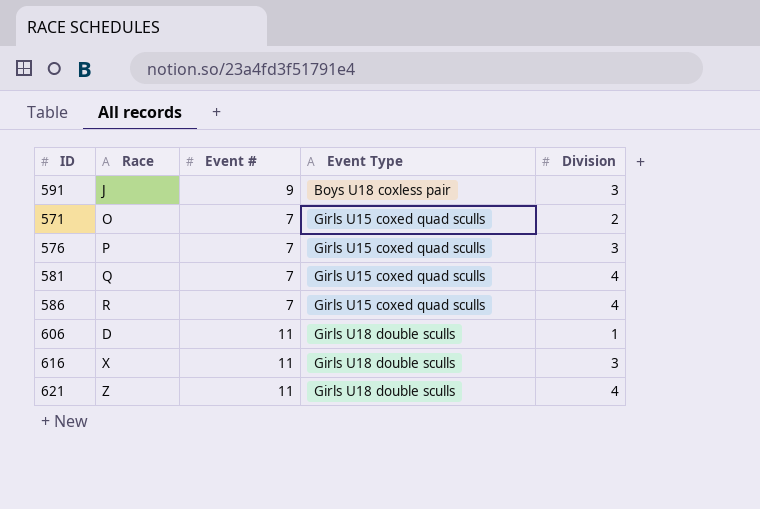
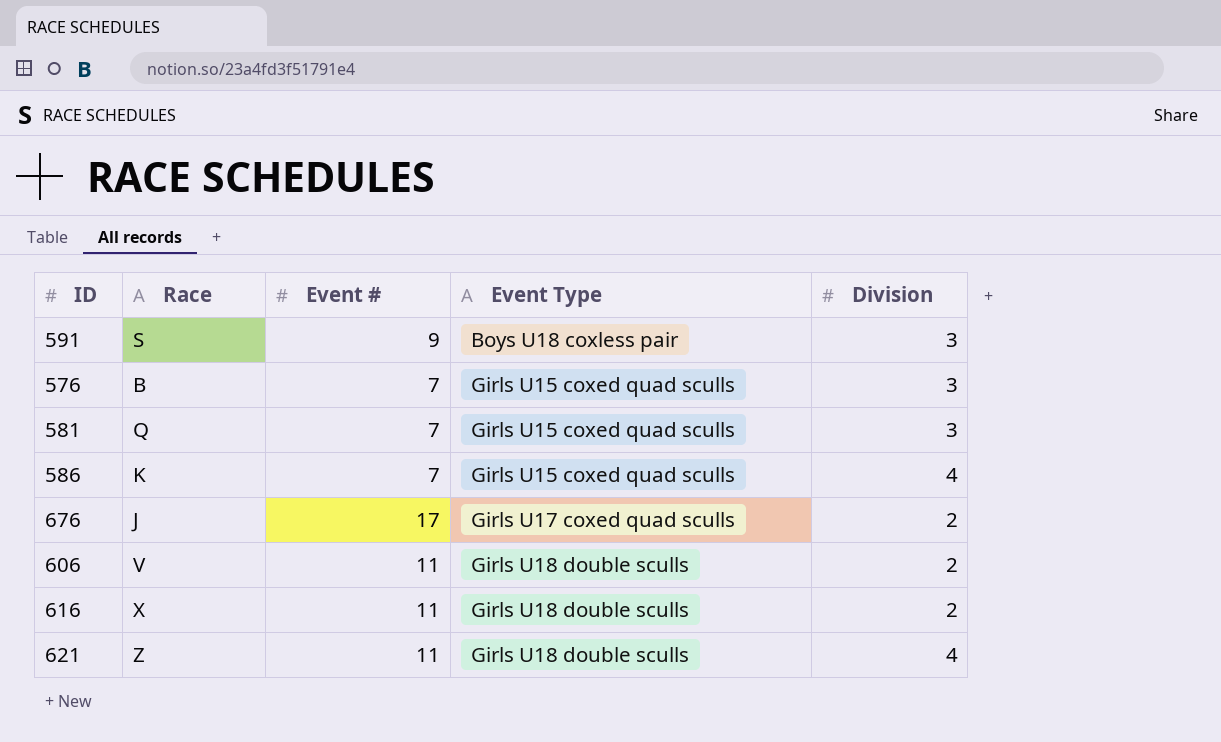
row 571: O | 7 | Girls U15 coxed quad sculls | 2 -> none
591 | Race: J -> S
576 | Race: P -> B
581 | Division: 4 -> 3
586 | Race: R -> K
row 676: none -> J | 17 | Girls U17 coxed quad sculls | 2
606 | Race: D -> V
606 | Division: 1 -> 2
616 | Division: 3 -> 2

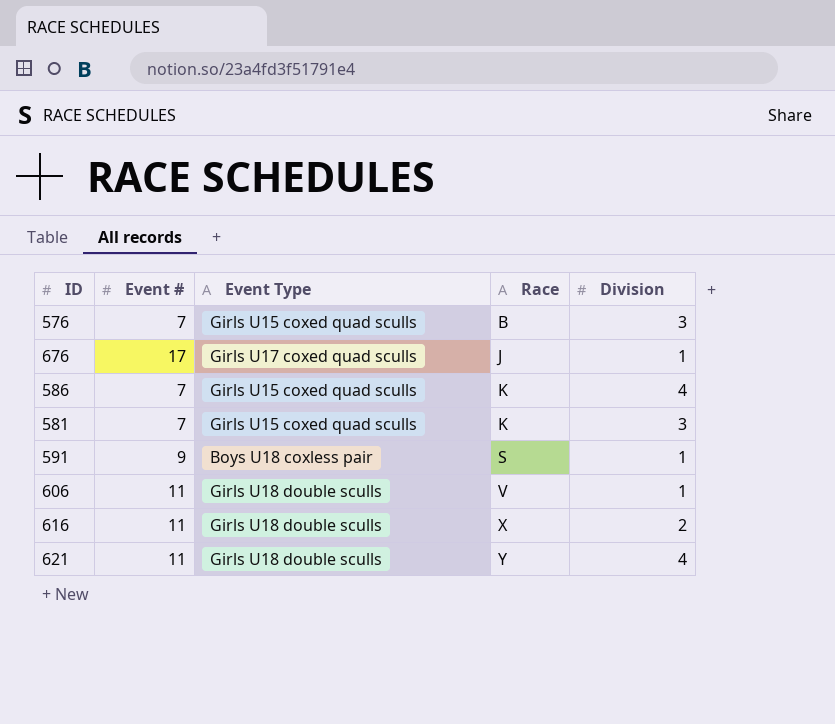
row order: Event Type ascending -> Race ascending
column Race | position: 2 -> 4
676 | Division: 2 -> 1
581 | Race: Q -> K
591 | Division: 3 -> 1
606 | Division: 2 -> 1
621 | Race: Z -> Y

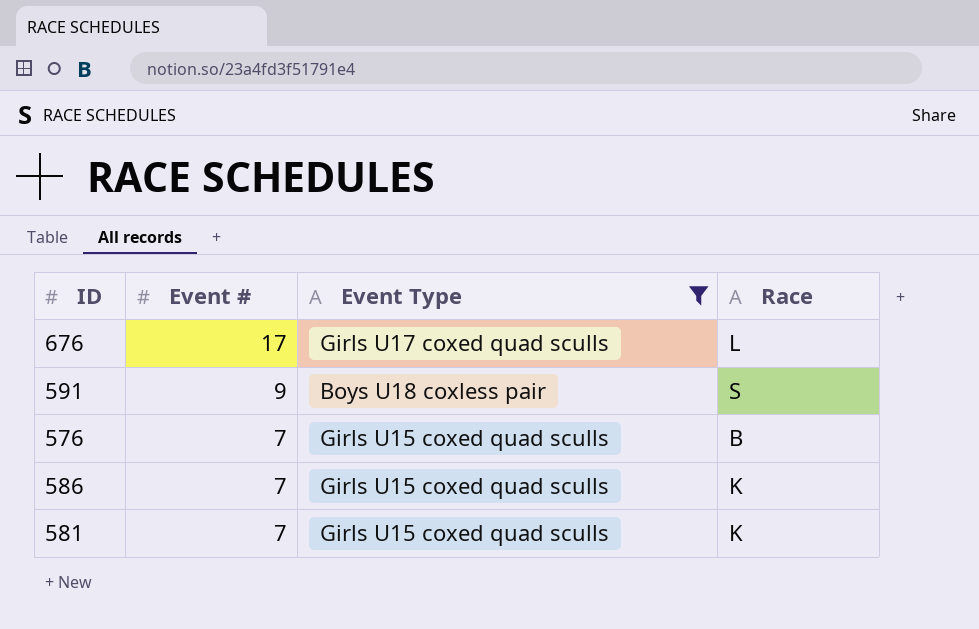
filter: none -> Event Type != Girls U18 double sculls
row order: Race ascending -> Event # descending
column Division | position: 5 -> none
676 | Race: J -> L

